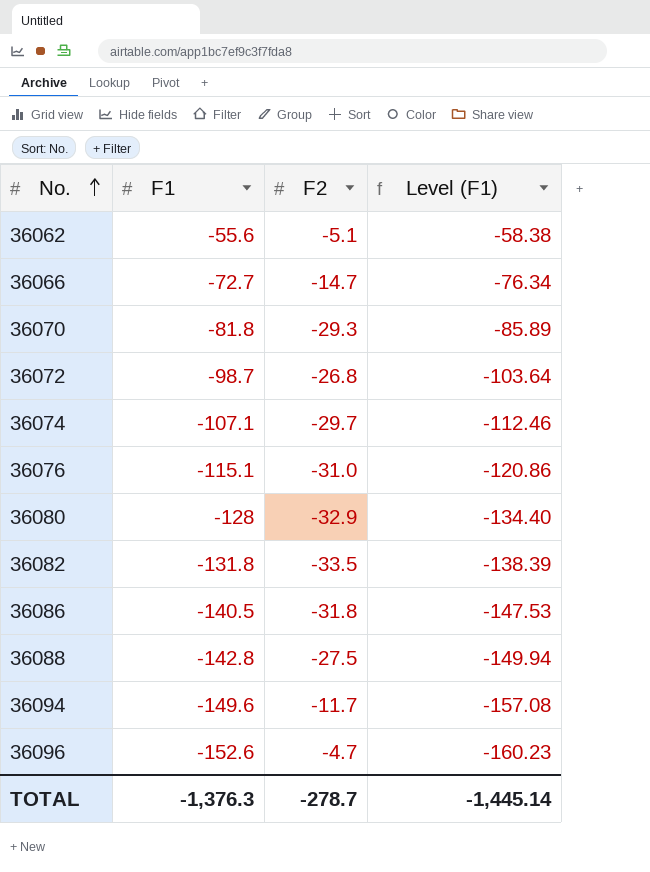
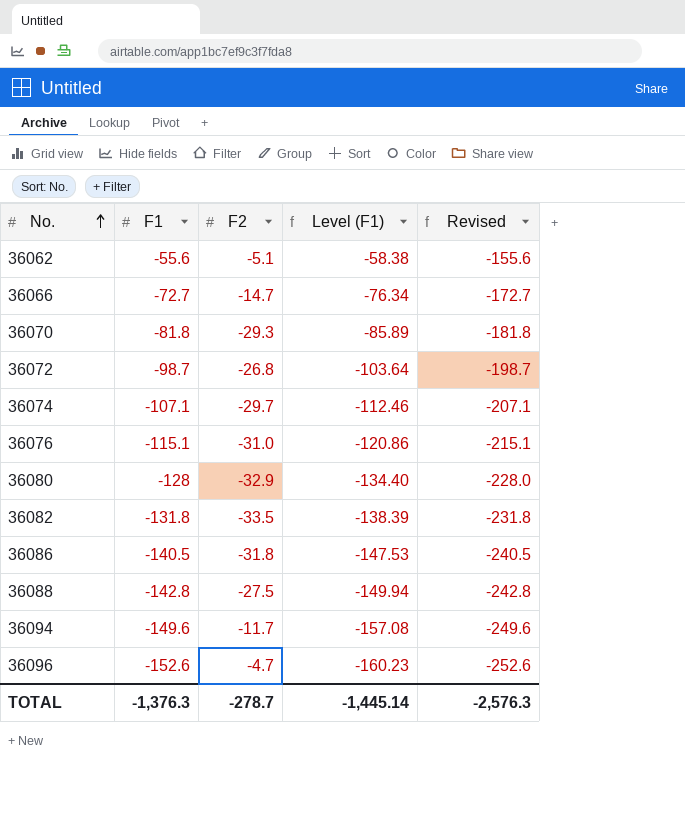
column Revised | formula: none -> [F1] - 100

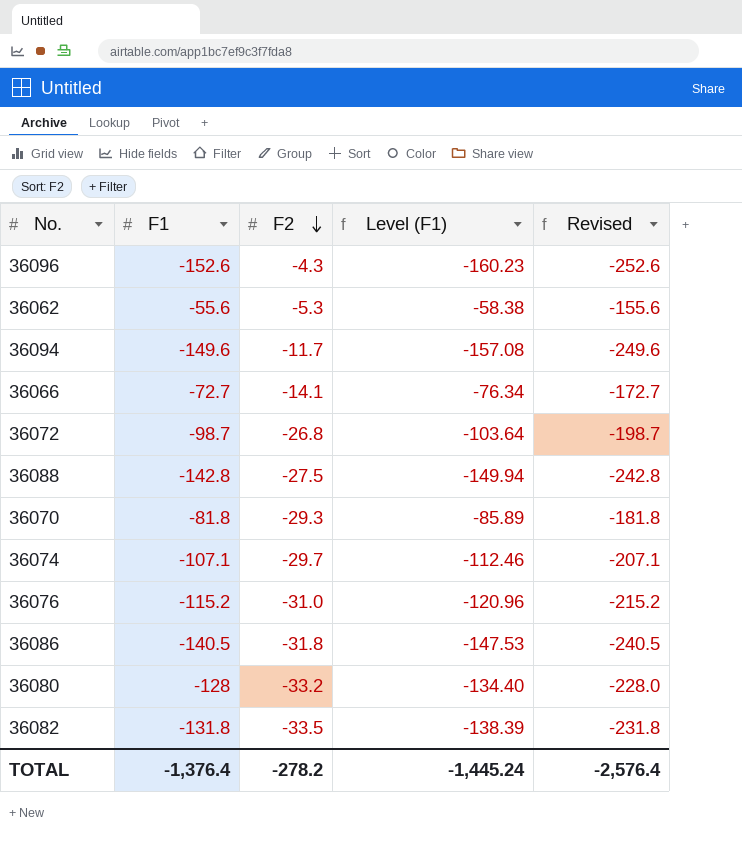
row order: No. ascending -> F2 descending
36096 | F2: -4.7 -> -4.3
36062 | F2: -5.1 -> -5.3
36066 | F2: -14.7 -> -14.1
36076 | F1: -115.1 -> -115.2
36076 | Level (F1): -120.86 -> -120.96
36076 | Revised: -215.1 -> -215.2
36080 | F2: -32.9 -> -33.2
TOTAL | F1: -1,376.3 -> -1,376.4
TOTAL | F2: -278.7 -> -278.2
TOTAL | Level (F1): -1,445.14 -> -1,445.24
TOTAL | Revised: -2,576.3 -> -2,576.4

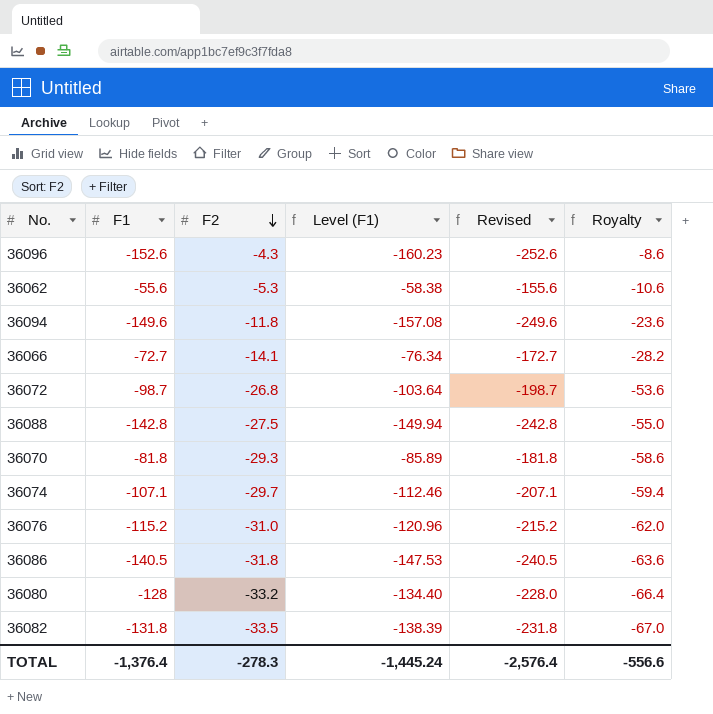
column Royalty | formula: none -> [F2] * 2
36094 | F2: -11.7 -> -11.8
TOTAL | F2: -278.2 -> -278.3

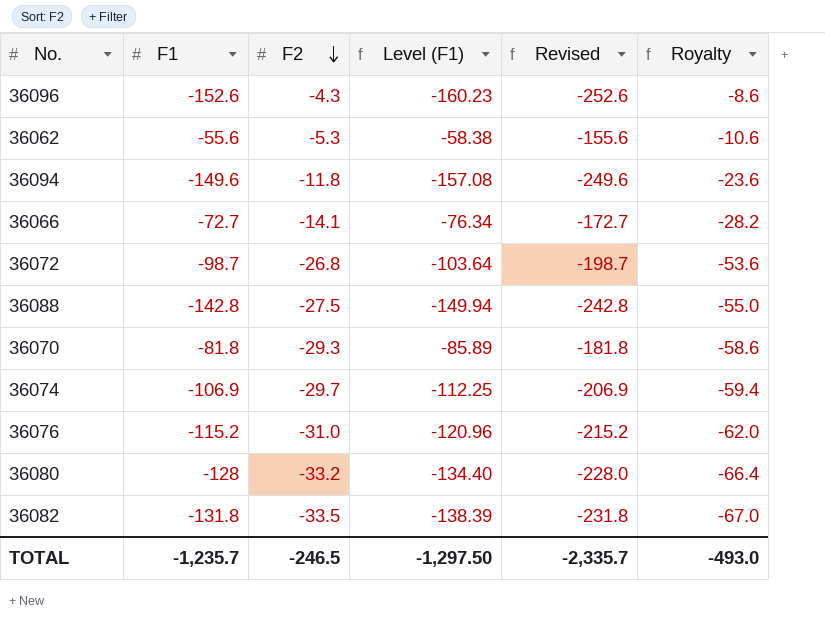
row 36086: -140.5 | -31.8 | -147.53 | -240.5 | -63.6 -> none
36074 | F1: -107.1 -> -106.9
36074 | Level (F1): -112.46 -> -112.25
36074 | Revised: -207.1 -> -206.9
TOTAL | F1: -1,376.4 -> -1,235.7
TOTAL | F2: -278.3 -> -246.5
TOTAL | Level (F1): -1,445.24 -> -1,297.50
TOTAL | Revised: -2,576.4 -> -2,335.7
TOTAL | Royalty: -556.6 -> -493.0

